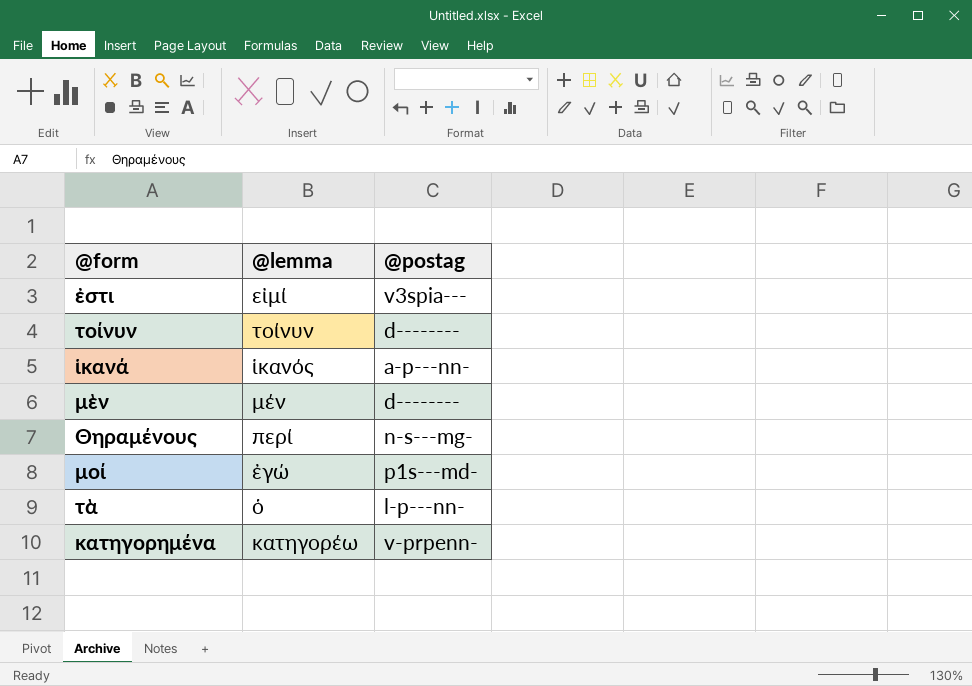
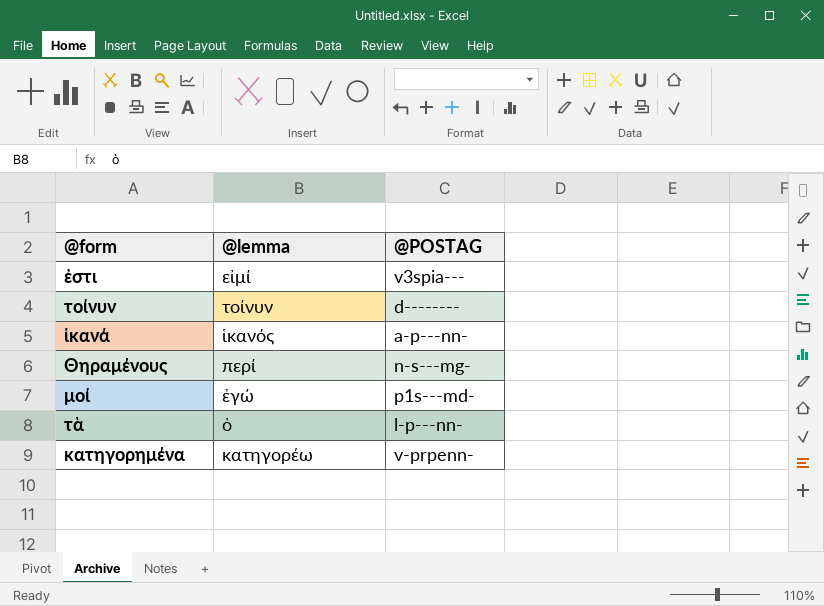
column name: @postag -> @POSTAG
row μὲν: μέν | d-------- -> none

